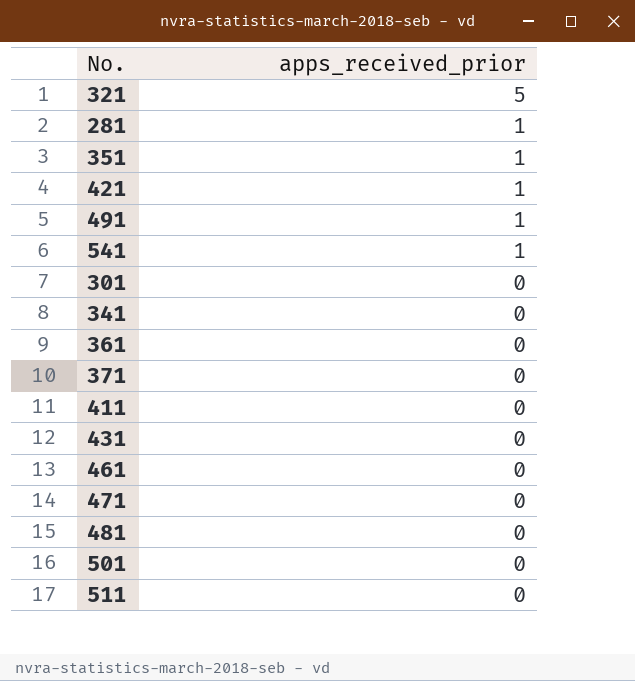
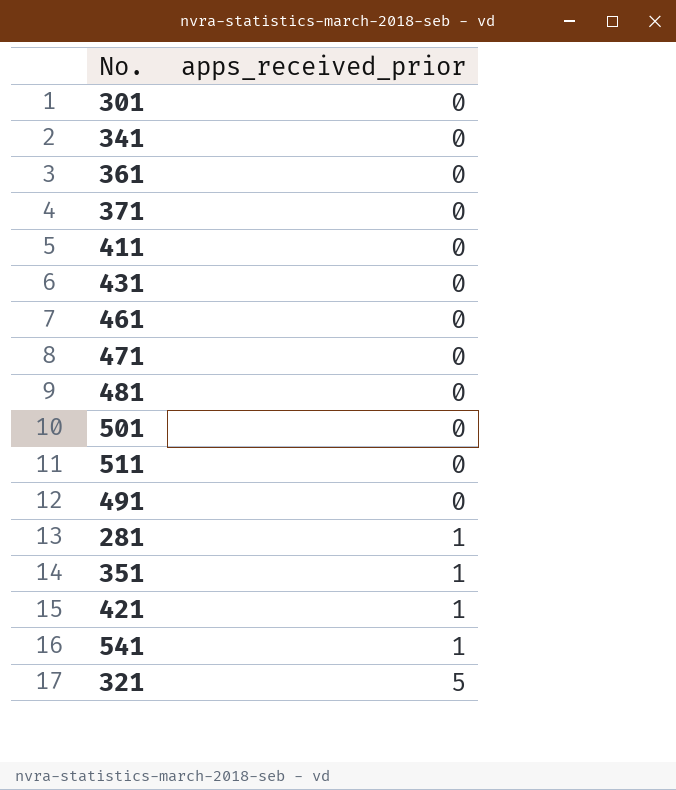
row order: apps_received_prior descending -> apps_received_prior ascending
491 | apps_received_prior: 1 -> 0

